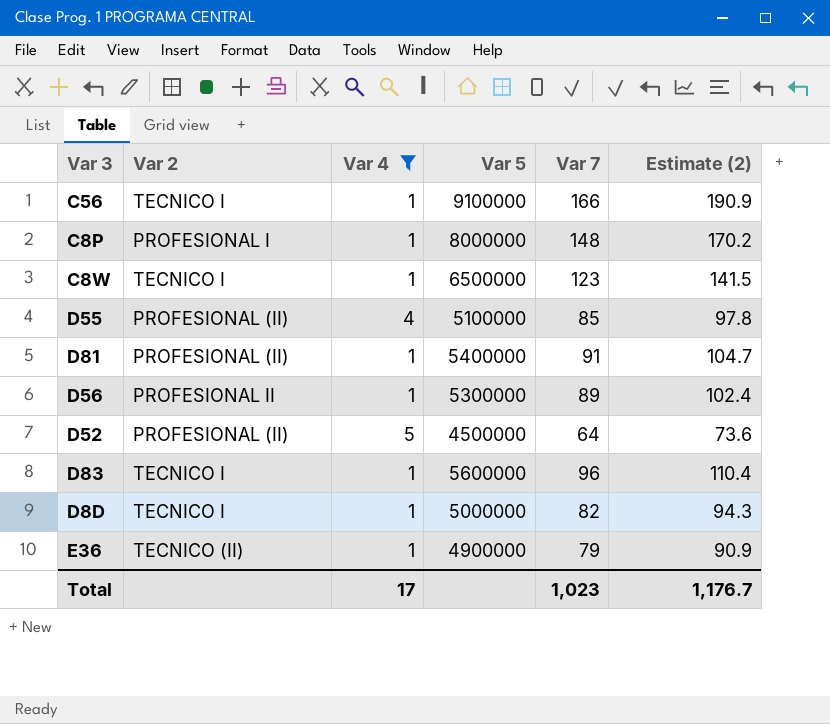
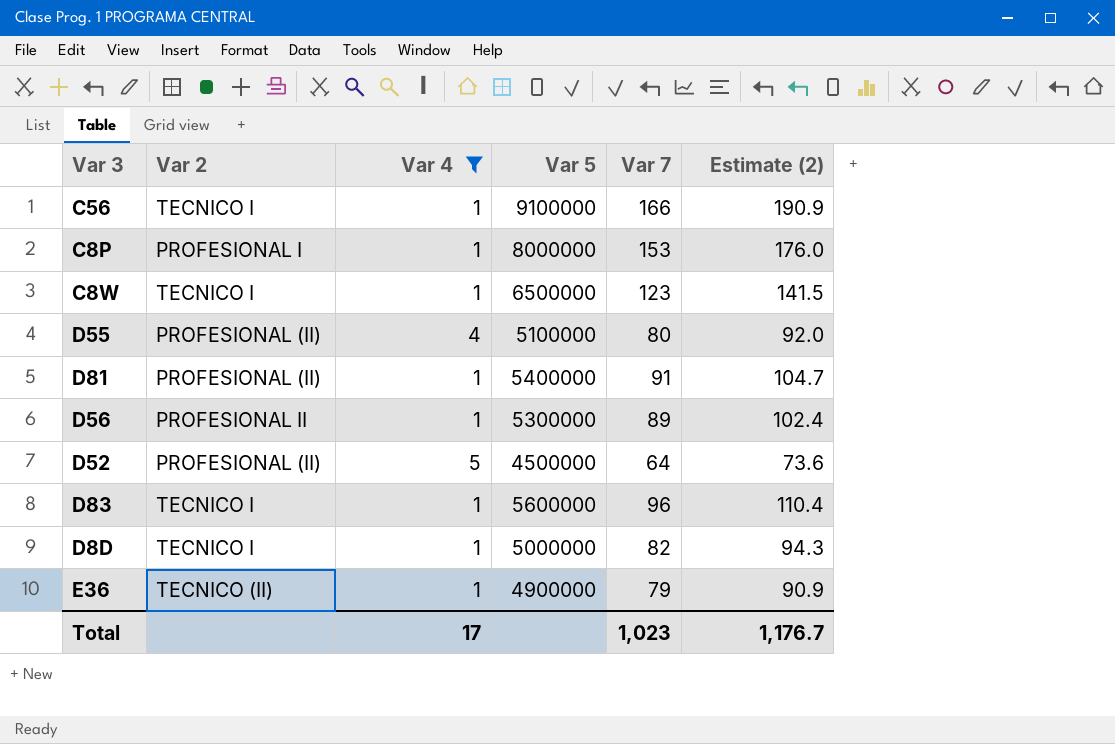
C8P | Var 7: 148 -> 153
C8P | Estimate (2): 170.2 -> 176.0
D55 | Var 7: 85 -> 80
D55 | Estimate (2): 97.8 -> 92.0

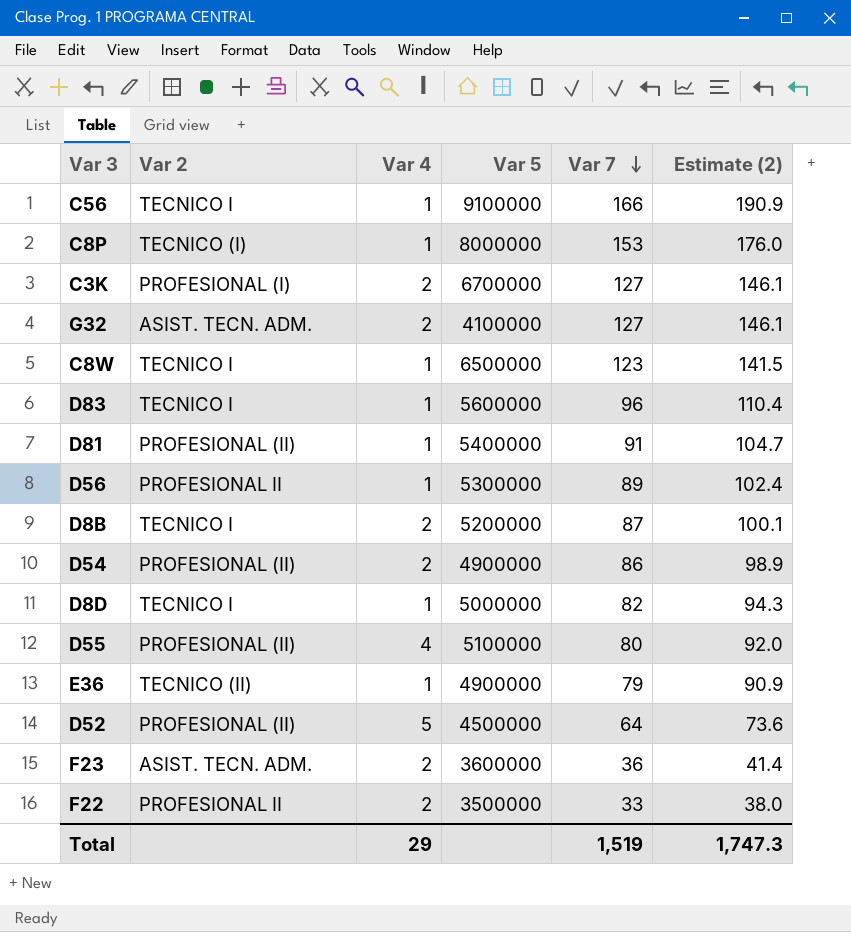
filter: Var 4 != 2 -> none
row order: none -> Var 7 descending
C8P | Var 2: PROFESIONAL I -> TECNICO (I)
Total | Var 4: 17 -> 29
Total | Var 7: 1,023 -> 1,519
Total | Estimate (2): 1,176.7 -> 1,747.3

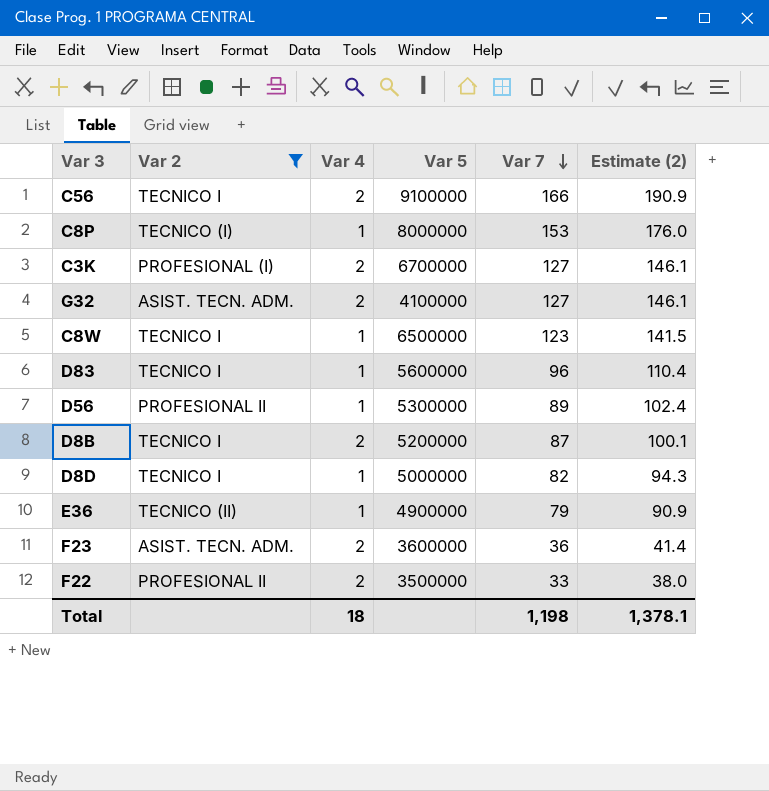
filter: none -> Var 2 != PROFESIONAL (II)
C56 | Var 4: 1 -> 2
Total | Var 4: 29 -> 18
Total | Var 7: 1,519 -> 1,198
Total | Estimate (2): 1,747.3 -> 1,378.1

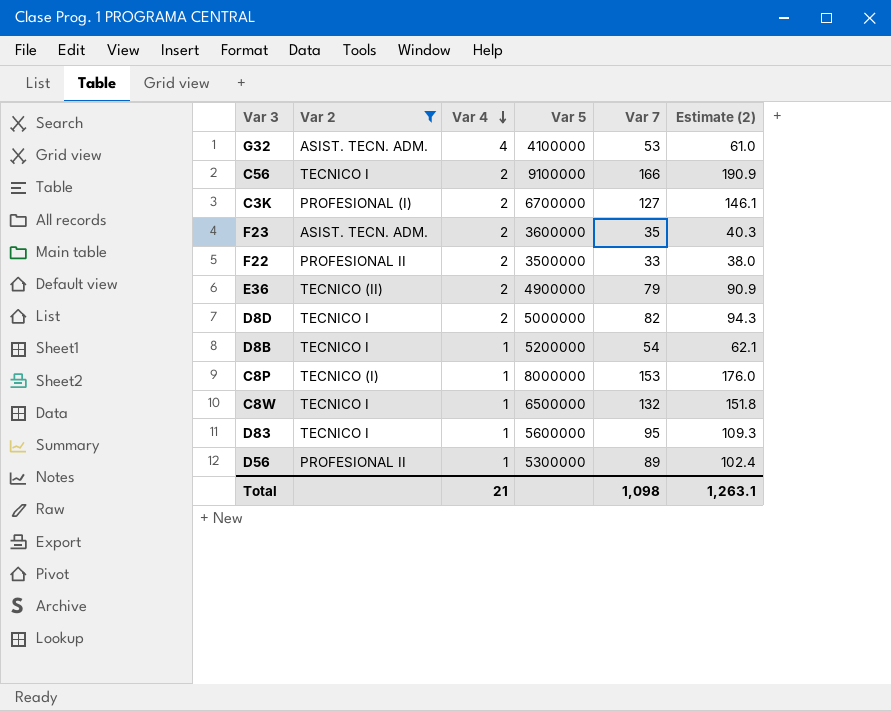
row order: Var 7 descending -> Var 4 descending
G32 | Var 4: 2 -> 4
G32 | Var 7: 127 -> 53
G32 | Estimate (2): 146.1 -> 61.0
F23 | Var 7: 36 -> 35
F23 | Estimate (2): 41.4 -> 40.3
E36 | Var 4: 1 -> 2
D8D | Var 4: 1 -> 2
D8B | Var 4: 2 -> 1
D8B | Var 7: 87 -> 54
D8B | Estimate (2): 100.1 -> 62.1
C8W | Var 7: 123 -> 132
C8W | Estimate (2): 141.5 -> 151.8
D83 | Var 7: 96 -> 95
D83 | Estimate (2): 110.4 -> 109.3
Total | Var 4: 18 -> 21
Total | Var 7: 1,198 -> 1,098
Total | Estimate (2): 1,378.1 -> 1,263.1

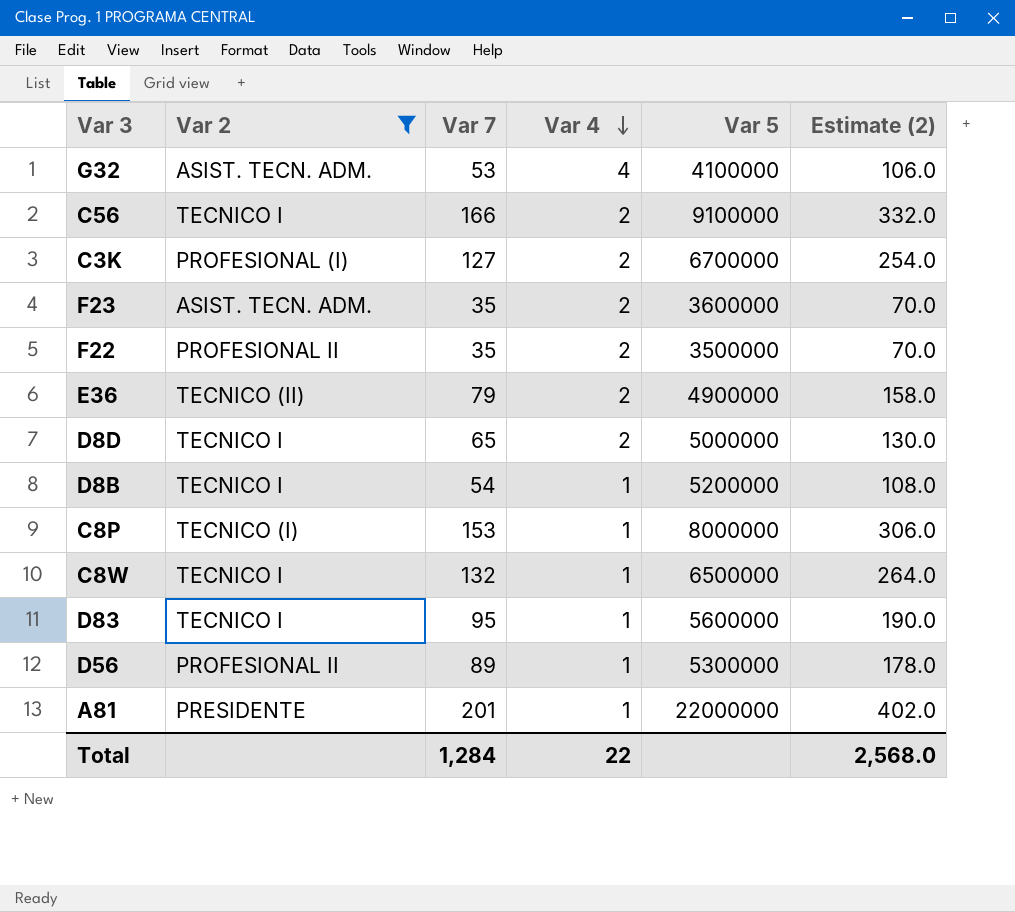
column Var 7 | position: 5 -> 3
column Estimate (2) | formula: [Var 7] * 1.15 -> [Var 7] * 2
F22 | Var 7: 33 -> 35
D8D | Var 7: 82 -> 65
row A81: none -> PRESIDENTE | 201 | 1 | 22000000 | 402.0
Total | Var 7: 1,098 -> 1,284
Total | Var 4: 21 -> 22
Total | Estimate (2): 1,263.1 -> 2,568.0

